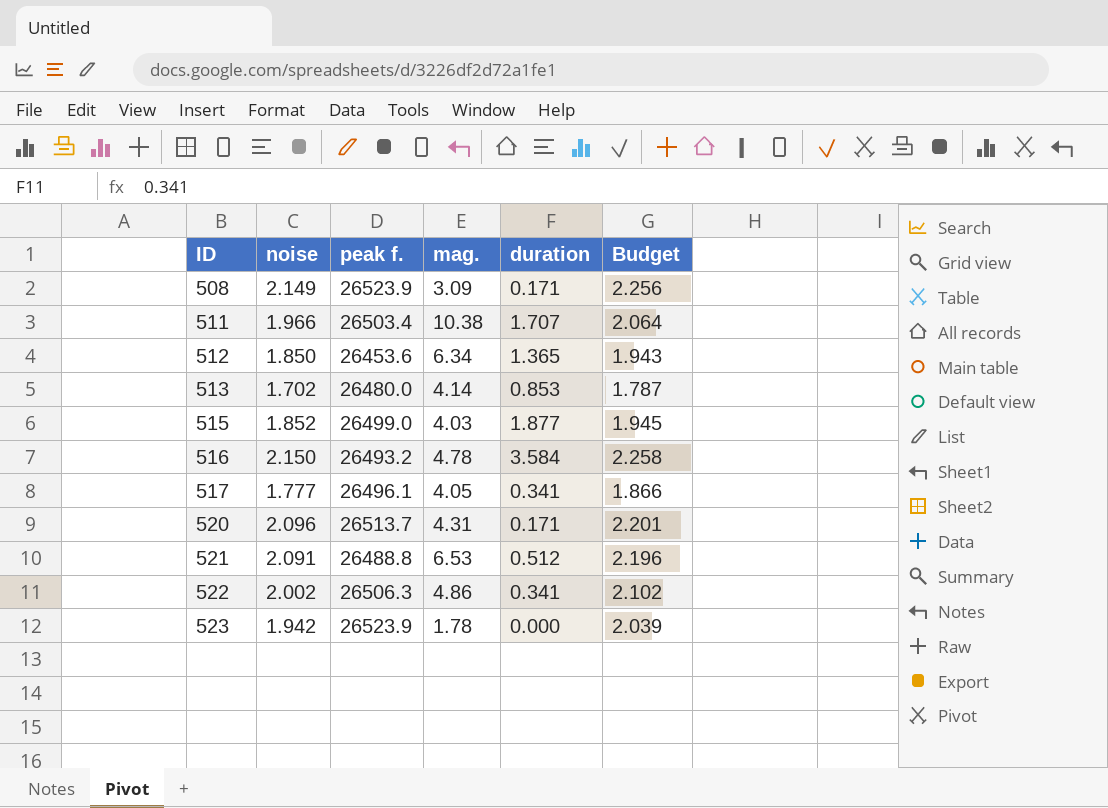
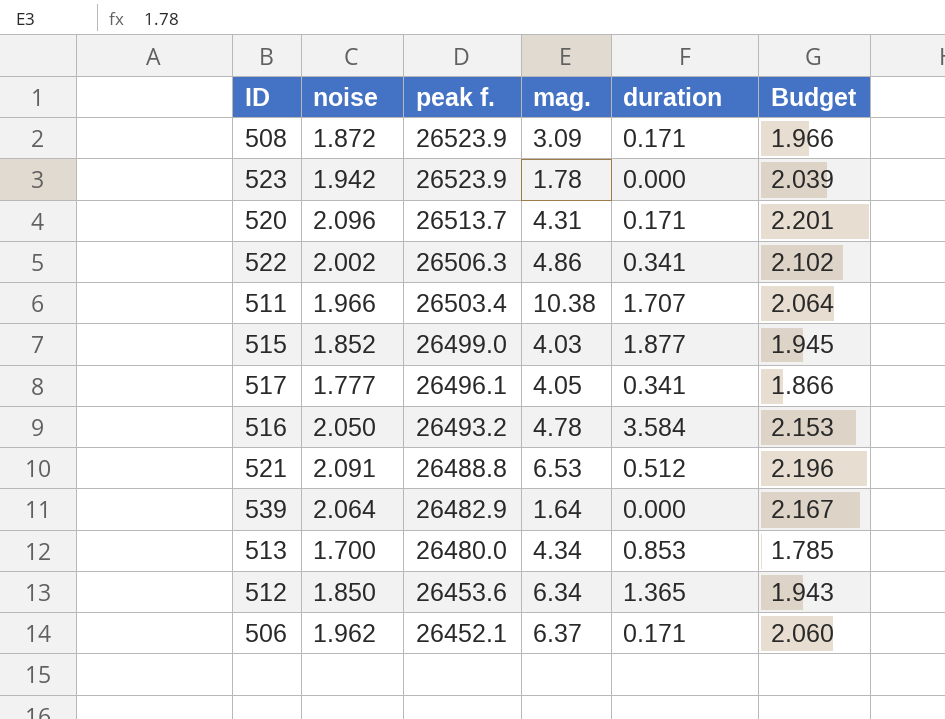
row order: ID ascending -> peak f. descending
508 | noise: 2.149 -> 1.872
508 | Budget: 2.256 -> 1.966
516 | noise: 2.150 -> 2.050
516 | Budget: 2.258 -> 2.153
row 539: none -> 2.064 | 26482.9 | 1.64 | 0.000 | 2.167
513 | noise: 1.702 -> 1.700
513 | mag.: 4.14 -> 4.34
513 | Budget: 1.787 -> 1.785
row 506: none -> 1.962 | 26452.1 | 6.37 | 0.171 | 2.060

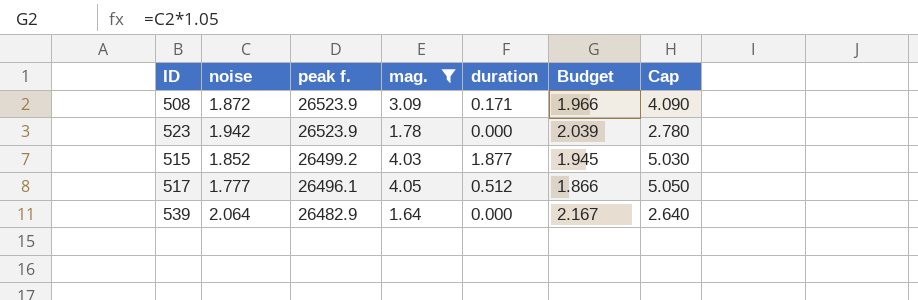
filter: none -> mag. <= 4.05
column Cap | formula: none -> [mag.] + 1
515 | peak f.: 26499.0 -> 26499.2
517 | duration: 0.341 -> 0.512

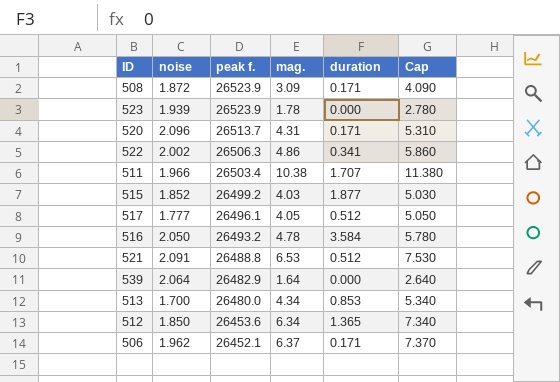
filter: mag. <= 4.05 -> none
column Budget | formula: [noise] * 1.05 -> none
523 | noise: 1.942 -> 1.939

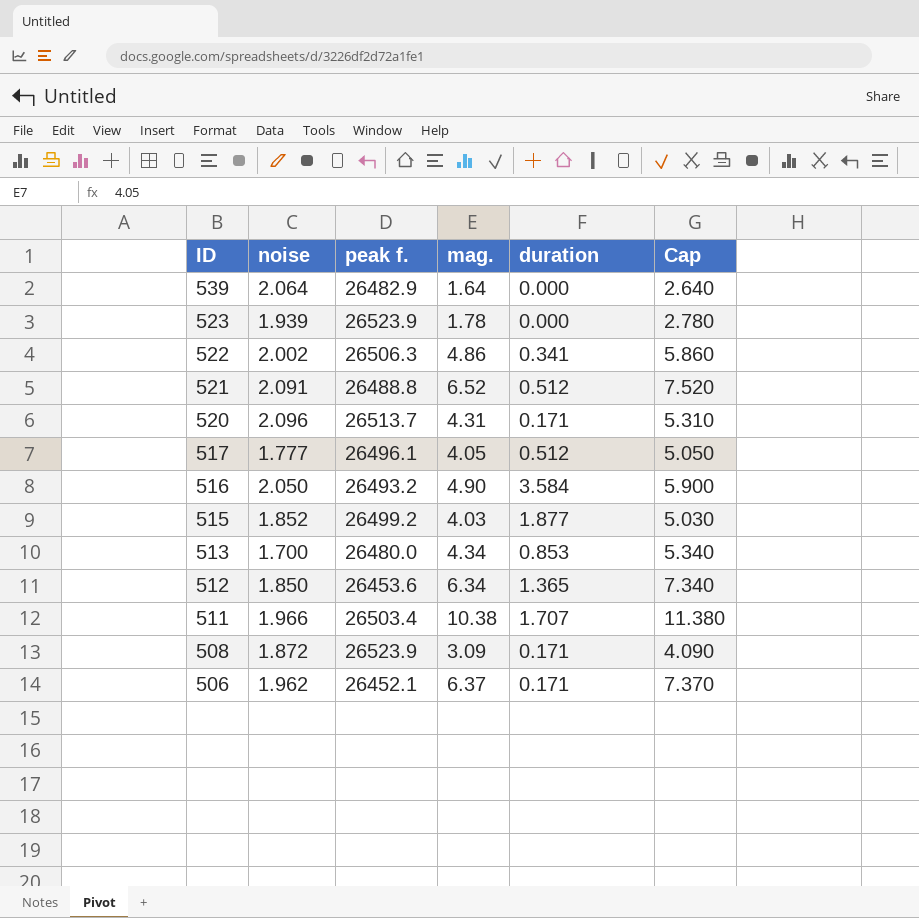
row order: peak f. descending -> ID descending
521 | mag.: 6.53 -> 6.52
521 | Cap: 7.530 -> 7.520
516 | mag.: 4.78 -> 4.90
516 | Cap: 5.780 -> 5.900

